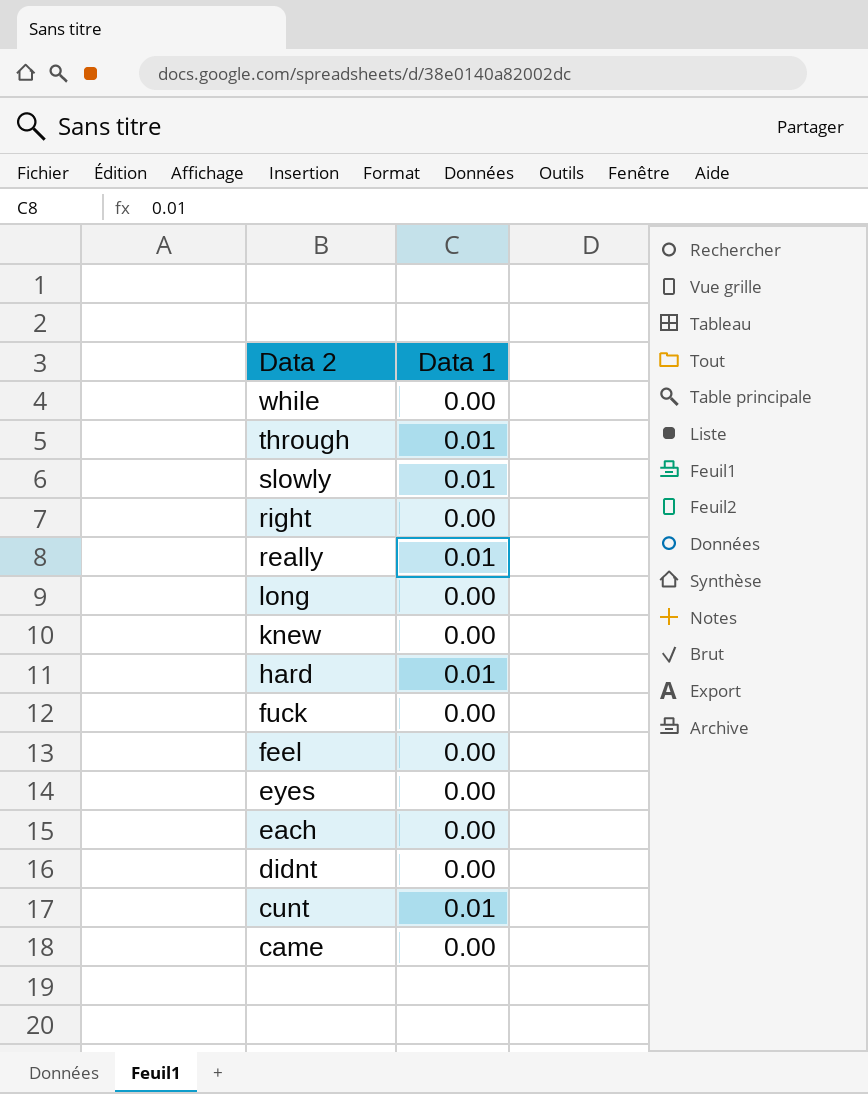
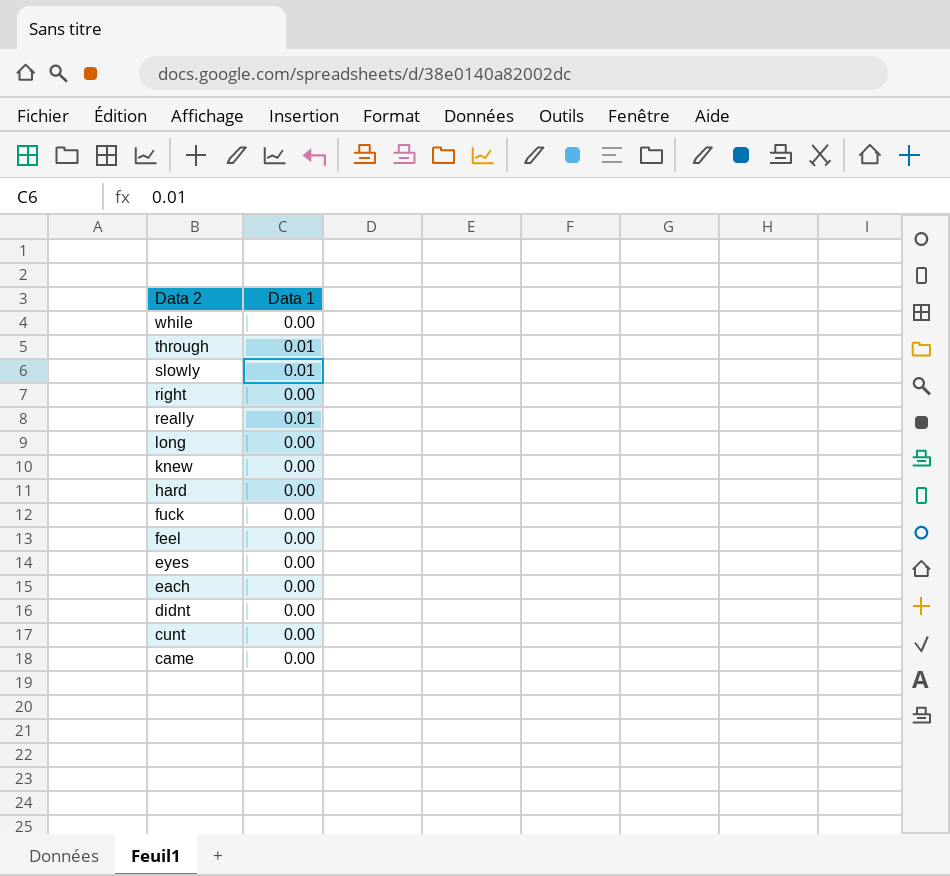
hard | Data 1: 0.01 -> 0.00
cunt | Data 1: 0.01 -> 0.00

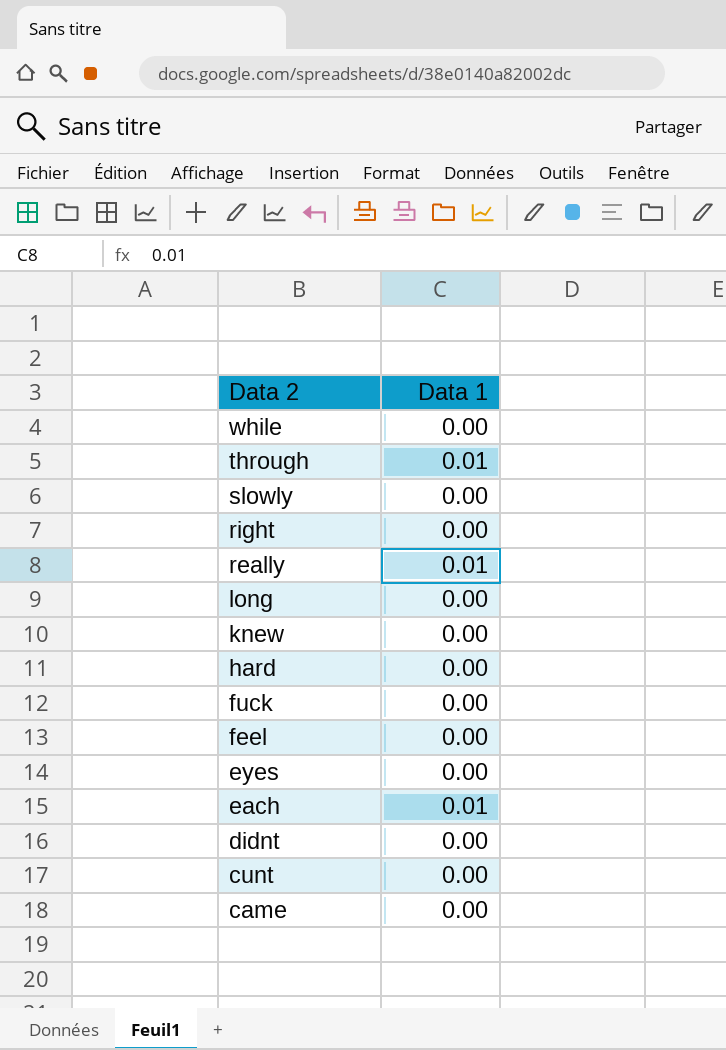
slowly | Data 1: 0.01 -> 0.00
each | Data 1: 0.00 -> 0.01

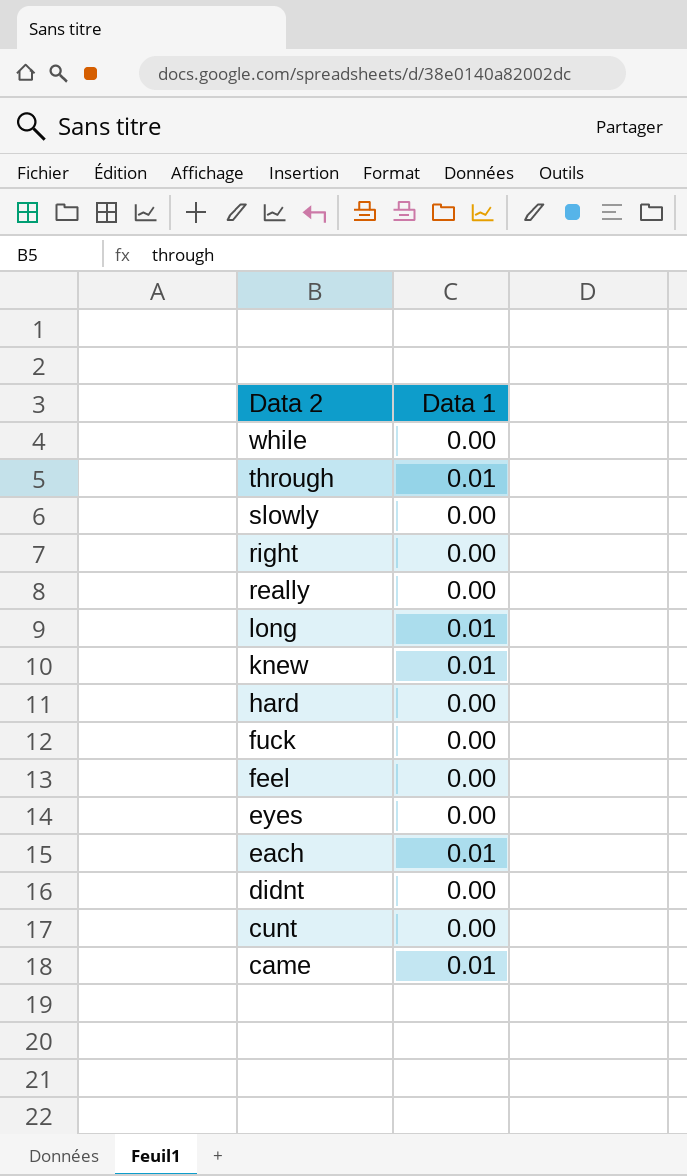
really | Data 1: 0.01 -> 0.00
long | Data 1: 0.00 -> 0.01
knew | Data 1: 0.00 -> 0.01
came | Data 1: 0.00 -> 0.01

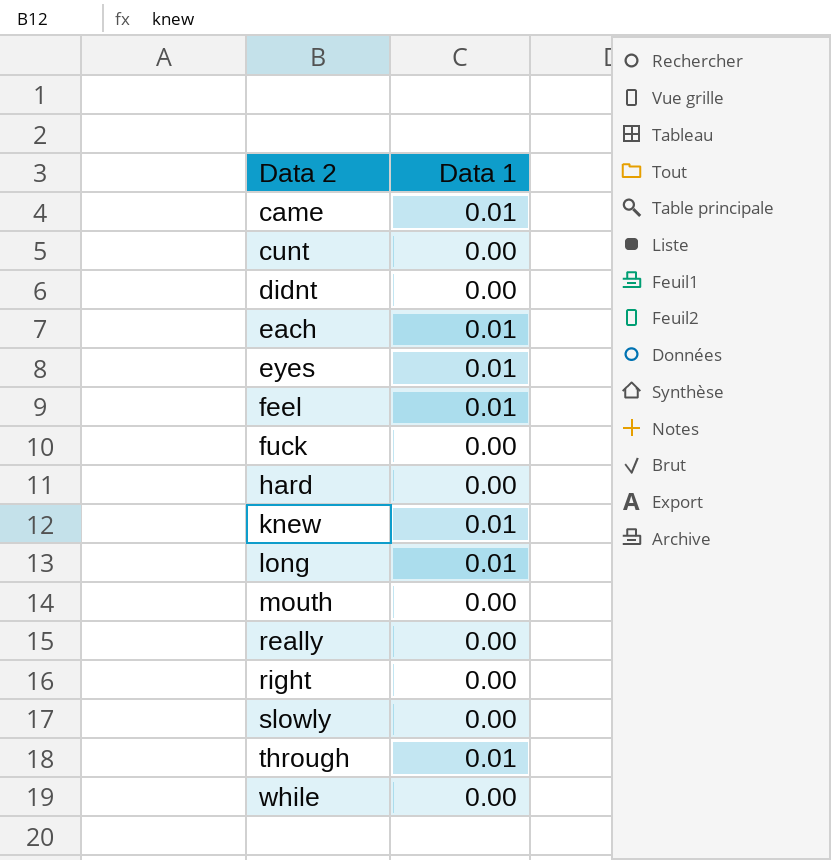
row order: Data 2 descending -> Data 2 ascending
eyes | Data 1: 0.00 -> 0.01
feel | Data 1: 0.00 -> 0.01
row mouth: none -> 0.00

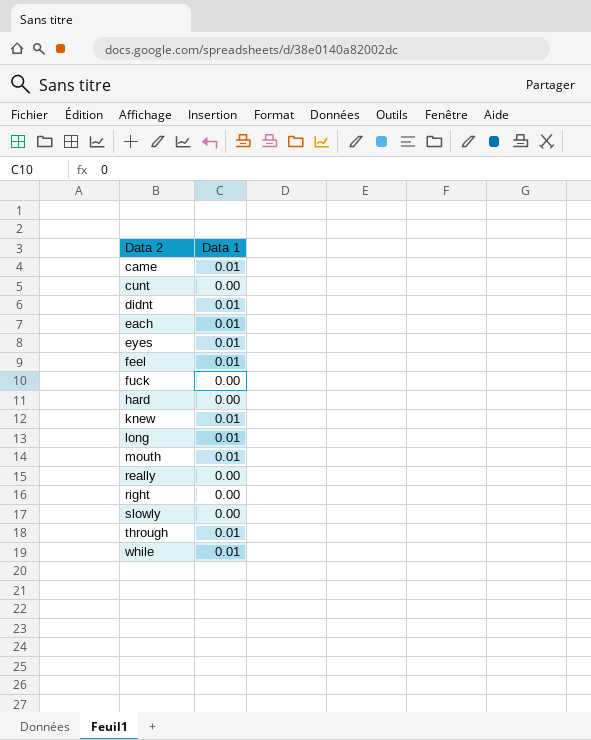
didnt | Data 1: 0.00 -> 0.01
mouth | Data 1: 0.00 -> 0.01
while | Data 1: 0.00 -> 0.01

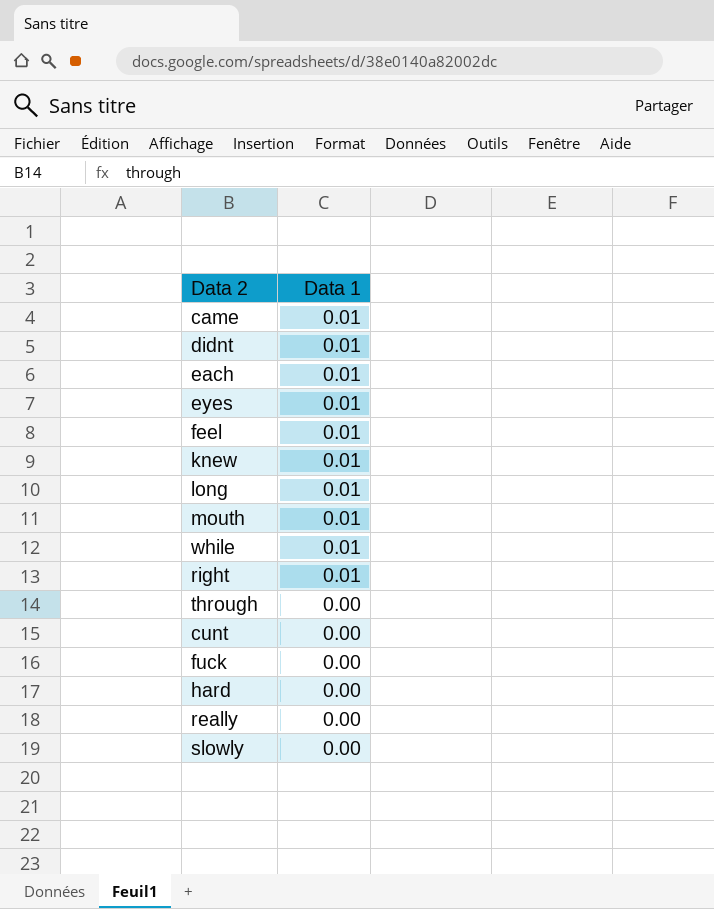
row order: Data 2 ascending -> Data 1 descending
right | Data 1: 0.00 -> 0.01
through | Data 1: 0.01 -> 0.00

